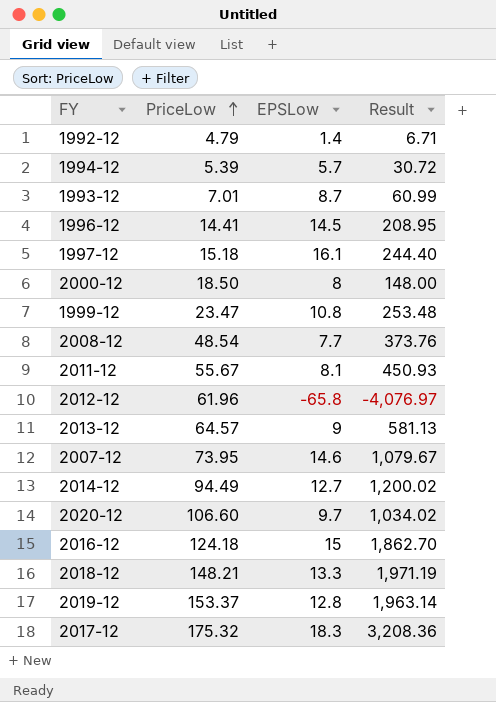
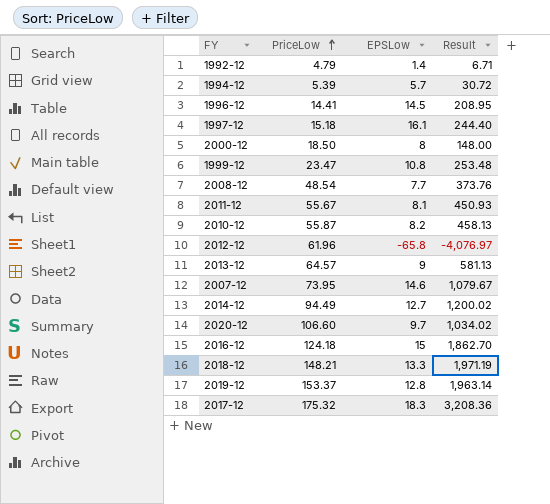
row 1993-12: 7.01 | 8.7 | 60.99 -> none
row 2010-12: none -> 55.87 | 8.2 | 458.13

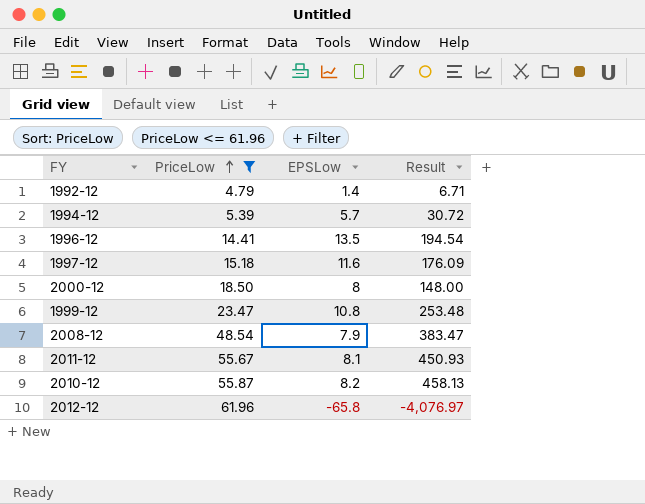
filter: none -> PriceLow <= 61.96
1996-12 | EPSLow: 14.5 -> 13.5
1996-12 | Result: 208.95 -> 194.54
1997-12 | EPSLow: 16.1 -> 11.6
1997-12 | Result: 244.40 -> 176.09
2008-12 | EPSLow: 7.7 -> 7.9
2008-12 | Result: 373.76 -> 383.47

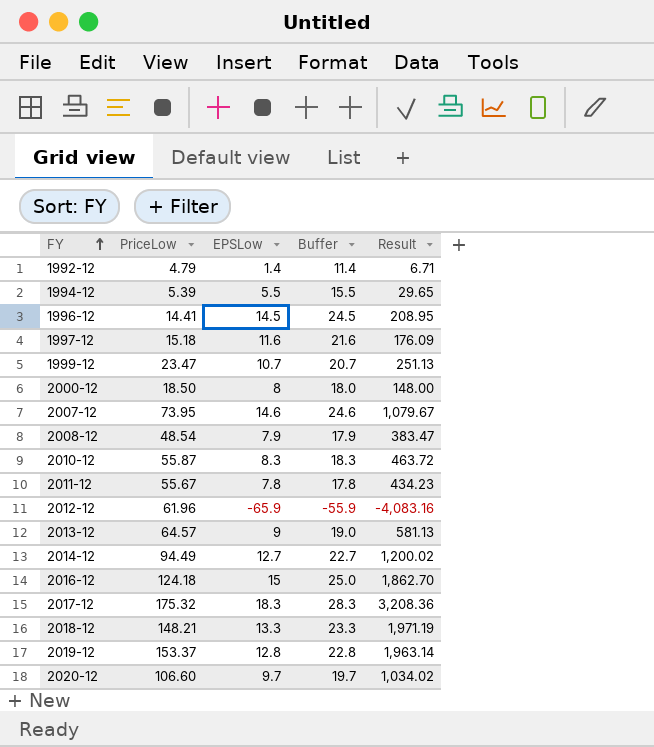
filter: PriceLow <= 61.96 -> none
row order: PriceLow ascending -> FY ascending
column Buffer | formula: none -> [EPSLow] + 10
1994-12 | EPSLow: 5.7 -> 5.5
1994-12 | Result: 30.72 -> 29.65
1996-12 | EPSLow: 13.5 -> 14.5
1996-12 | Result: 194.54 -> 208.95
1999-12 | EPSLow: 10.8 -> 10.7
1999-12 | Result: 253.48 -> 251.13
2010-12 | EPSLow: 8.2 -> 8.3
2010-12 | Result: 458.13 -> 463.72
2011-12 | EPSLow: 8.1 -> 7.8
2011-12 | Result: 450.93 -> 434.23
2012-12 | EPSLow: -65.8 -> -65.9
2012-12 | Result: -4,076.97 -> -4,083.16

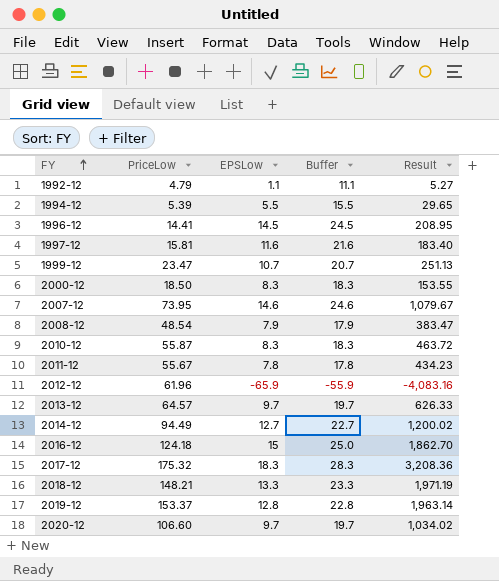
1992-12 | EPSLow: 1.4 -> 1.1
1992-12 | Buffer: 11.4 -> 11.1
1992-12 | Result: 6.71 -> 5.27
1997-12 | PriceLow: 15.18 -> 15.81
1997-12 | Result: 176.09 -> 183.40
2000-12 | EPSLow: 8 -> 8.3
2000-12 | Buffer: 18.0 -> 18.3
2000-12 | Result: 148.00 -> 153.55
2013-12 | EPSLow: 9 -> 9.7
2013-12 | Buffer: 19.0 -> 19.7
2013-12 | Result: 581.13 -> 626.33

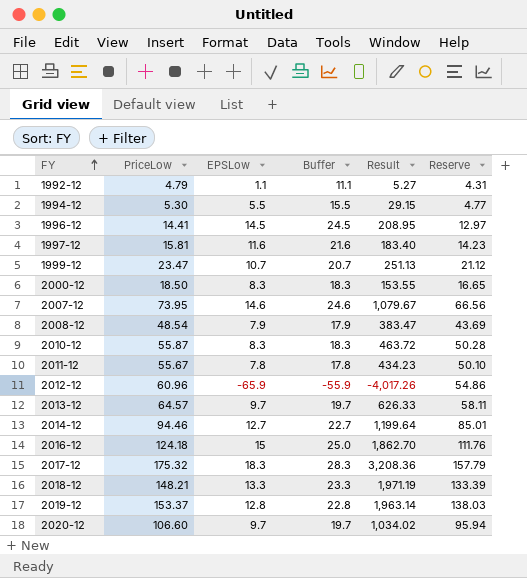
column Reserve | formula: none -> [PriceLow] * 0.9
1994-12 | PriceLow: 5.39 -> 5.30
1994-12 | Result: 29.65 -> 29.15
2012-12 | PriceLow: 61.96 -> 60.96
2012-12 | Result: -4,083.16 -> -4,017.26
2014-12 | PriceLow: 94.49 -> 94.46
2014-12 | Result: 1,200.02 -> 1,199.64

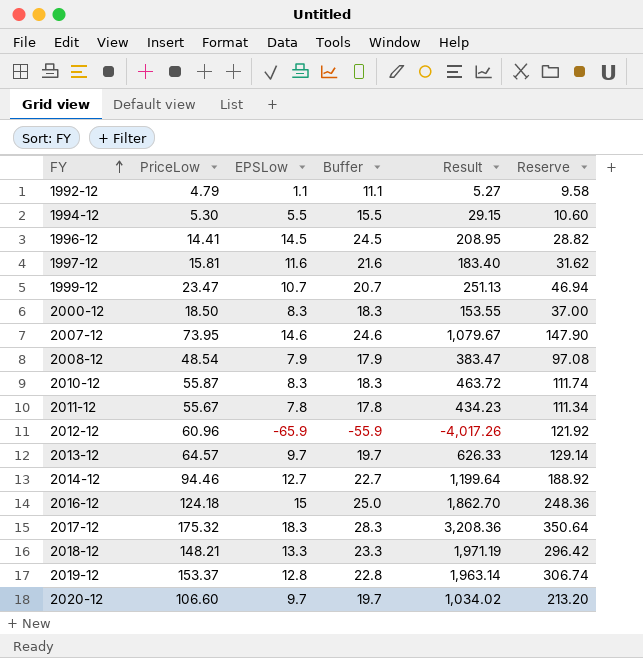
column Reserve | formula: [PriceLow] * 0.9 -> [PriceLow] * 2

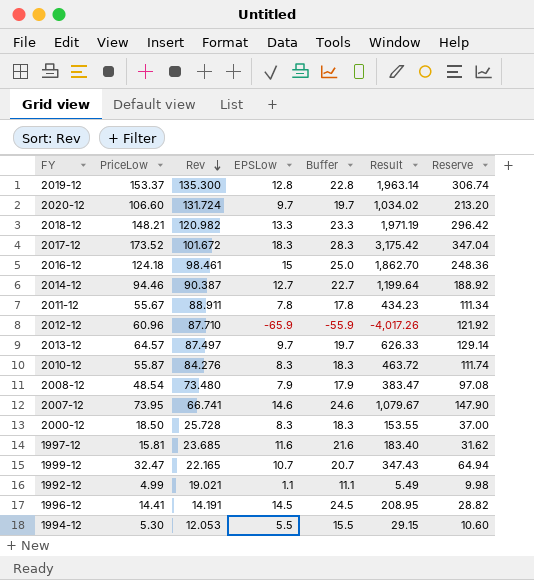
row order: FY ascending -> Rev descending
column Rev | position: none -> 3
2017-12 | PriceLow: 175.32 -> 173.52
2017-12 | Result: 3,208.36 -> 3,175.42
2017-12 | Reserve: 350.64 -> 347.04
1999-12 | PriceLow: 23.47 -> 32.47
1999-12 | Result: 251.13 -> 347.43
1999-12 | Reserve: 46.94 -> 64.94
1992-12 | PriceLow: 4.79 -> 4.99
1992-12 | Result: 5.27 -> 5.49
1992-12 | Reserve: 9.58 -> 9.98

